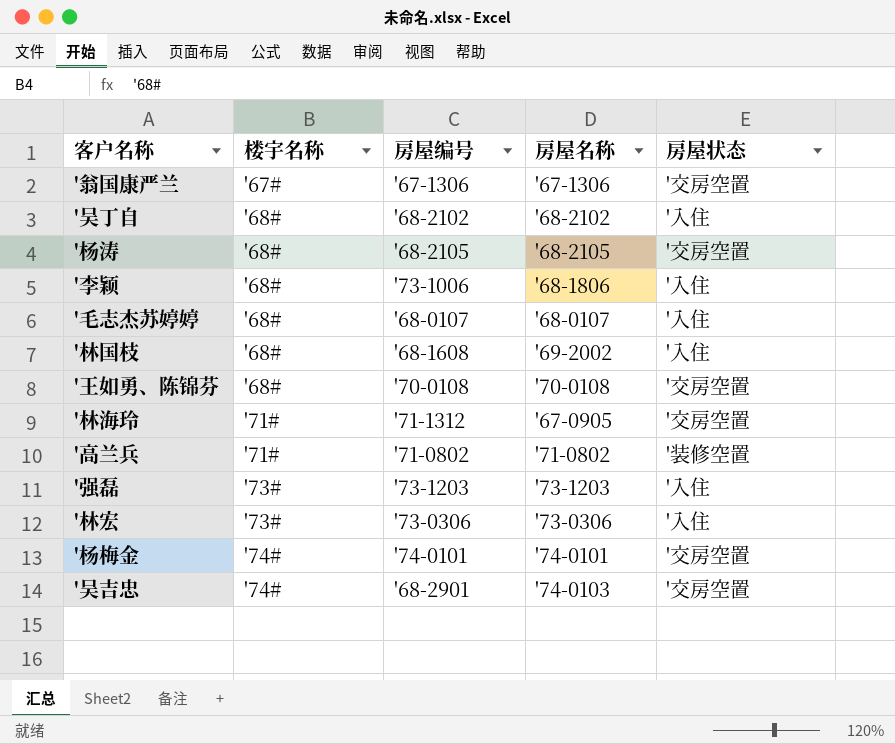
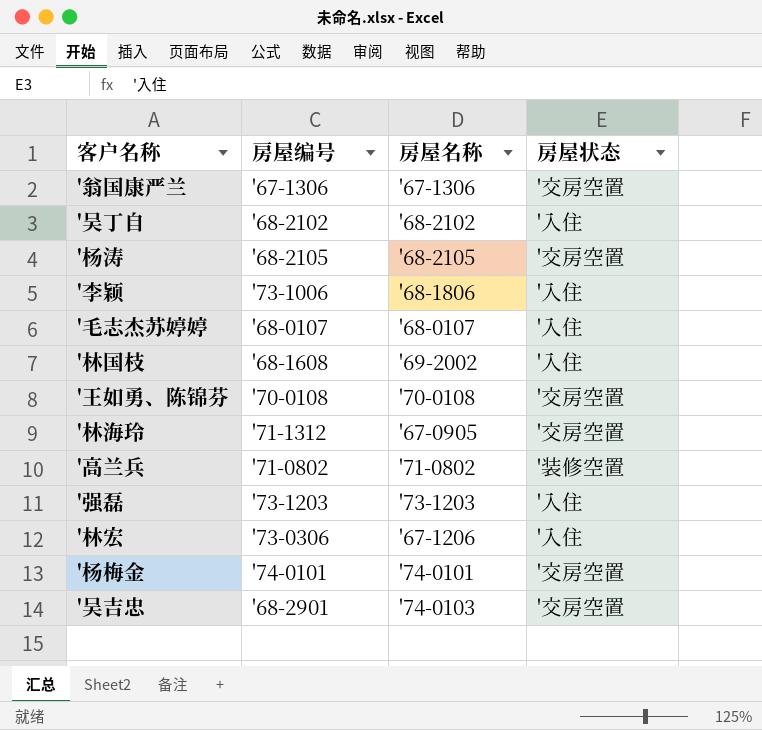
column 楼宇名称 | position: 2 -> none
'林宏 | 房屋名称: '73-0306 -> '67-1206

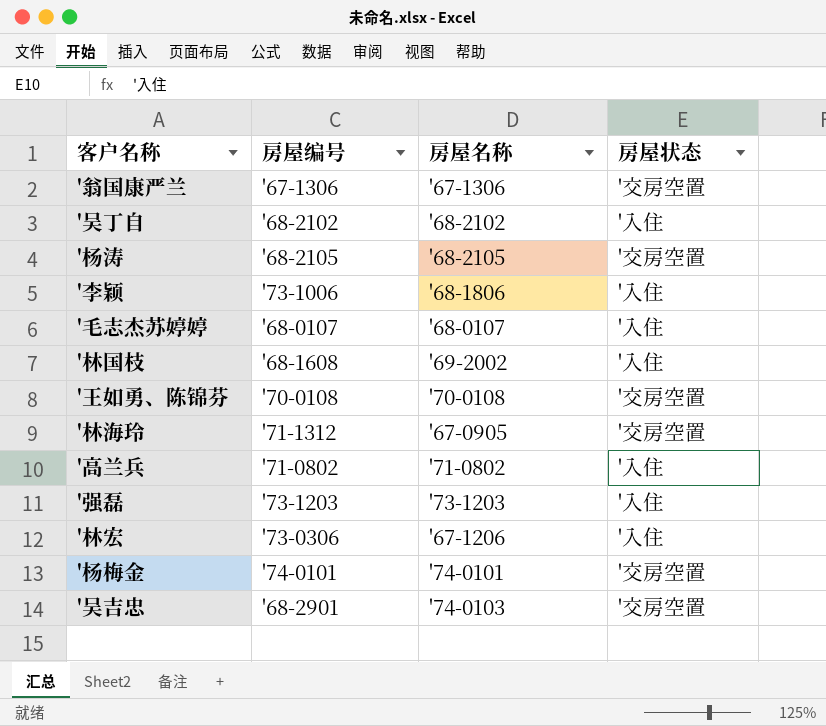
'高兰兵 | 房屋状态: '装修空置 -> '入住

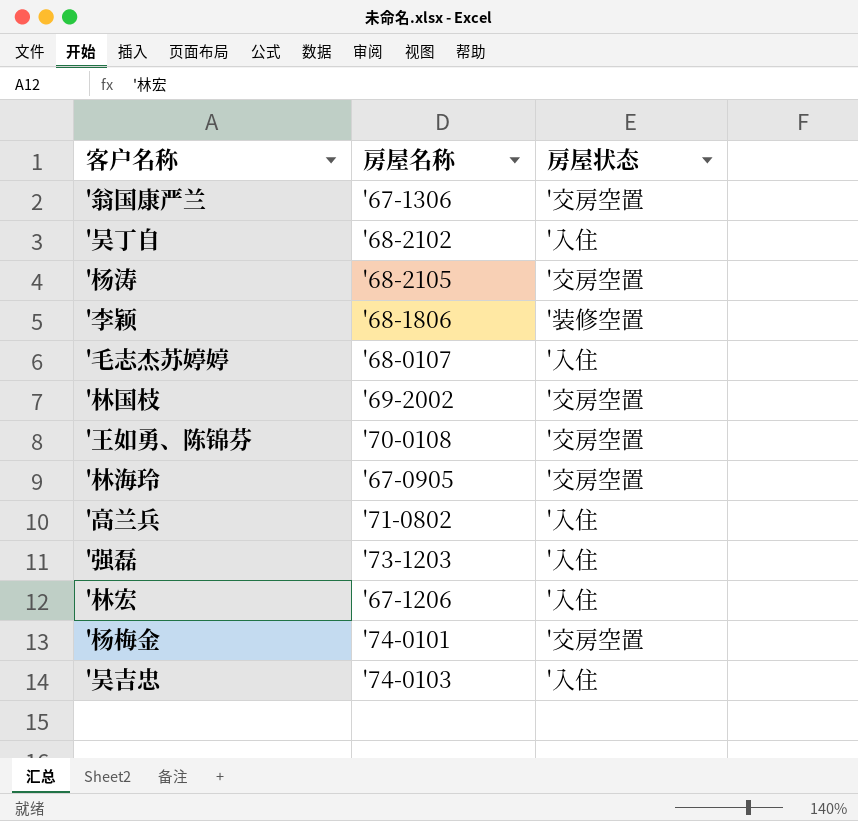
column 房屋编号 | position: 2 -> none
'李颖 | 房屋状态: '入住 -> '装修空置
'林国枝 | 房屋状态: '入住 -> '交房空置
'吴吉忠 | 房屋状态: '交房空置 -> '入住

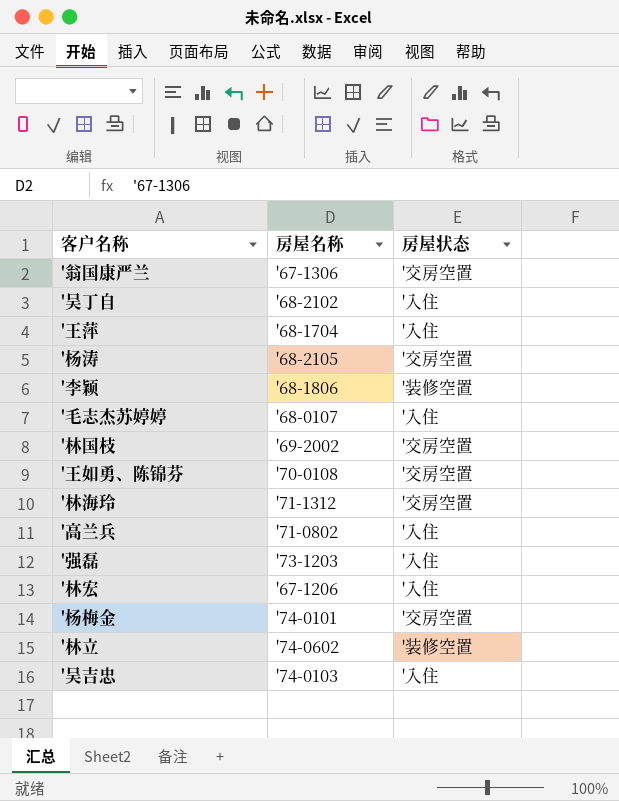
row '王萍: none -> '68-1704 | '入住
'林海玲 | 房屋名称: '67-0905 -> '71-1312
row '林立: none -> '74-0602 | '装修空置

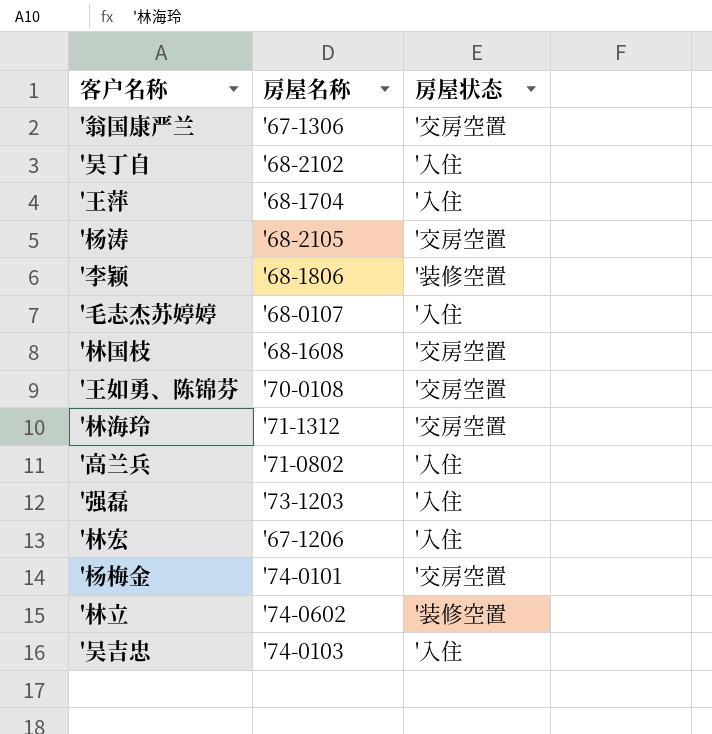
'林国枝 | 房屋名称: '69-2002 -> '68-1608

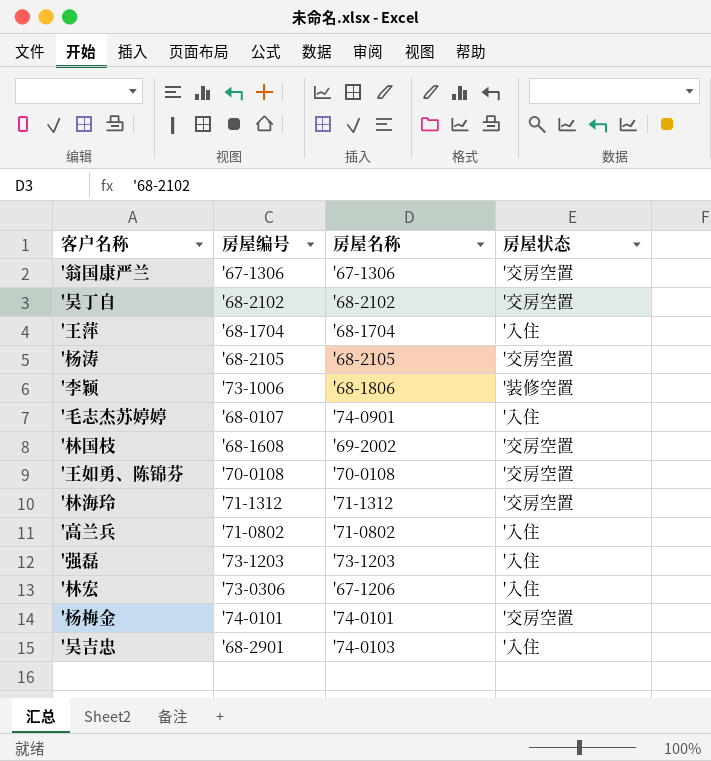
column 房屋编号 | position: none -> 2
row '林立: '74-0602 | '装修空置 -> none
'吴丁自 | 房屋状态: '入住 -> '交房空置
'毛志杰苏婷婷 | 房屋名称: '68-0107 -> '74-0901
'林国枝 | 房屋名称: '68-1608 -> '69-2002

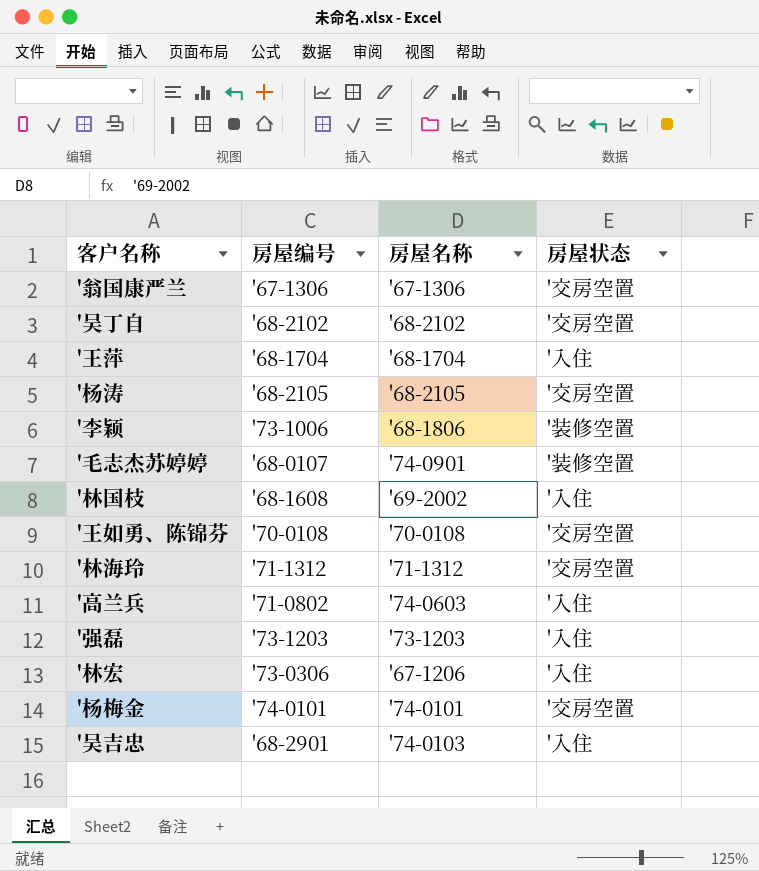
'毛志杰苏婷婷 | 房屋状态: '入住 -> '装修空置
'林国枝 | 房屋状态: '交房空置 -> '入住
'高兰兵 | 房屋名称: '71-0802 -> '74-0603

